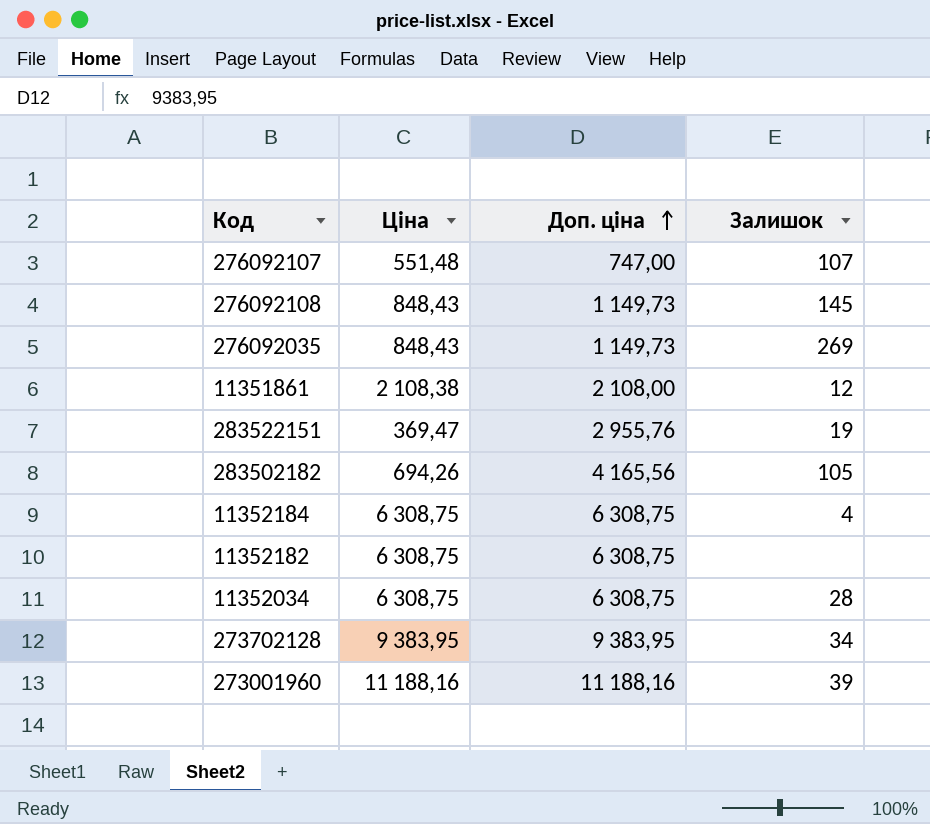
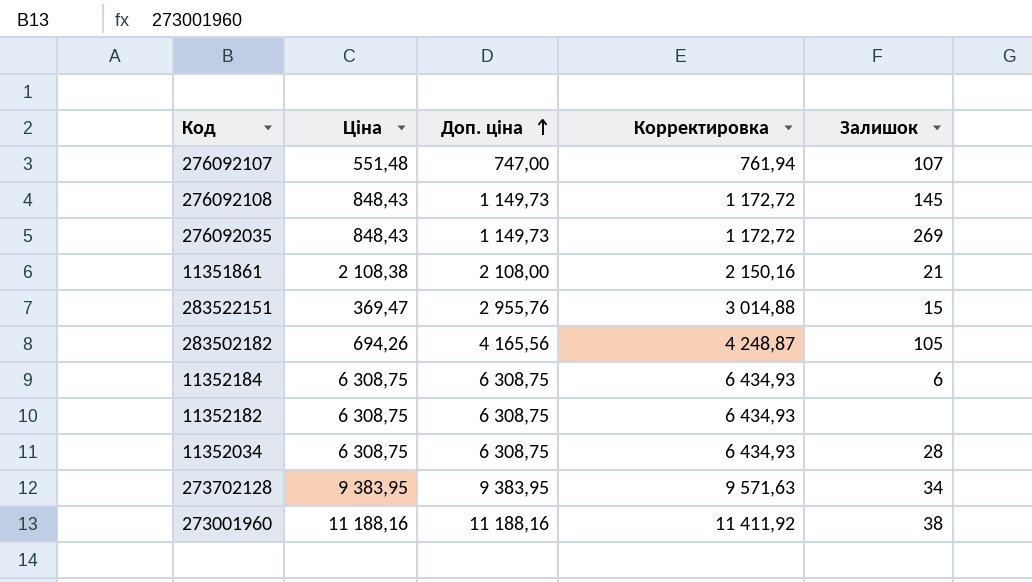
column Корректировка | formula: none -> [Доп. ціна] * 1,02
11351861 | Залишок: 12 -> 21
283522151 | Залишок: 19 -> 15
11352184 | Залишок: 4 -> 6
273001960 | Залишок: 39 -> 38

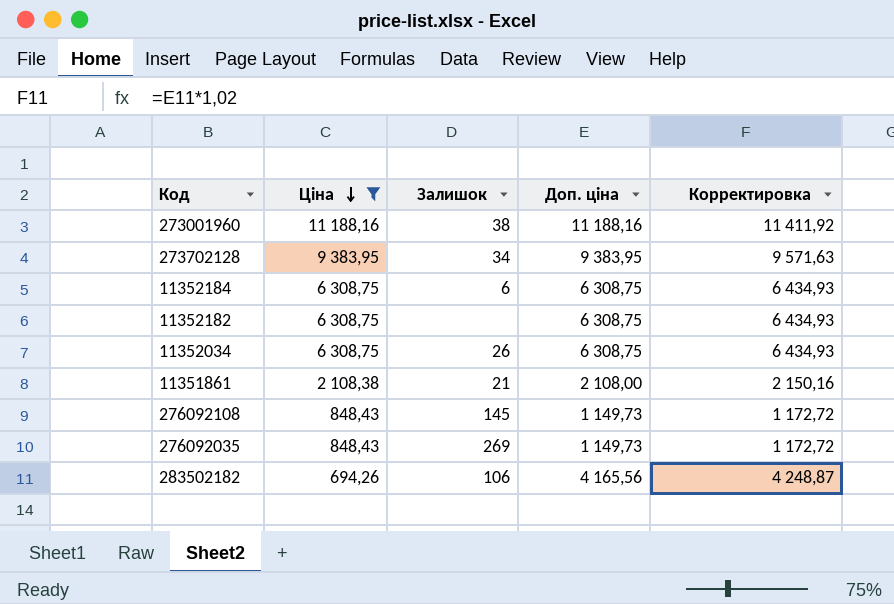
filter: none -> Ціна >= 694,26
row order: Доп. ціна ascending -> Ціна descending
column Залишок | position: 5 -> 3
11352034 | Залишок: 28 -> 26
283502182 | Залишок: 105 -> 106

